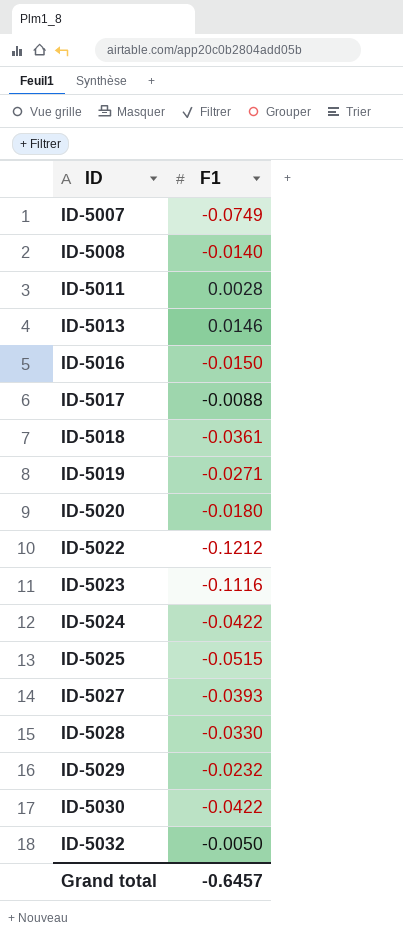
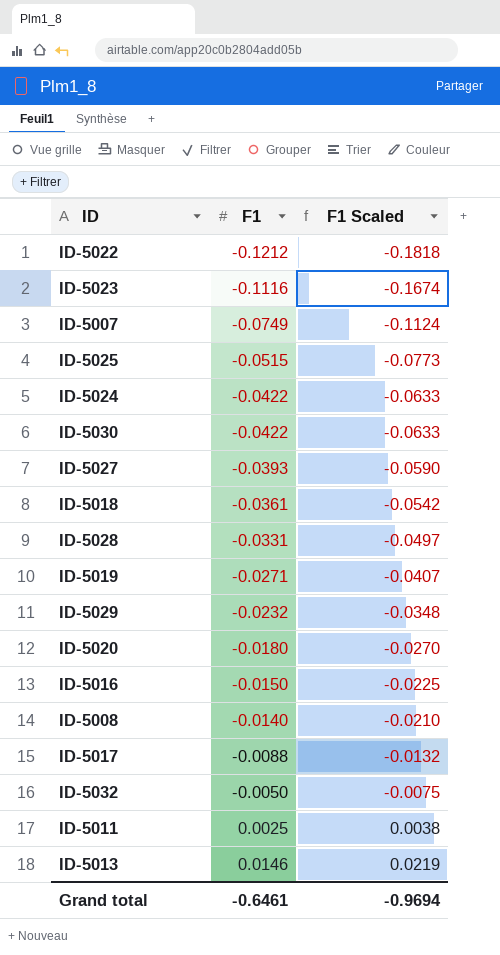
row order: ID ascending -> F1 ascending
column F1 Scaled | formula: none -> [F1] * 1.5
ID-5028 | F1: -0.0330 -> -0.0331
ID-5011 | F1: 0.0028 -> 0.0025
Grand total | F1: -0.6457 -> -0.6461

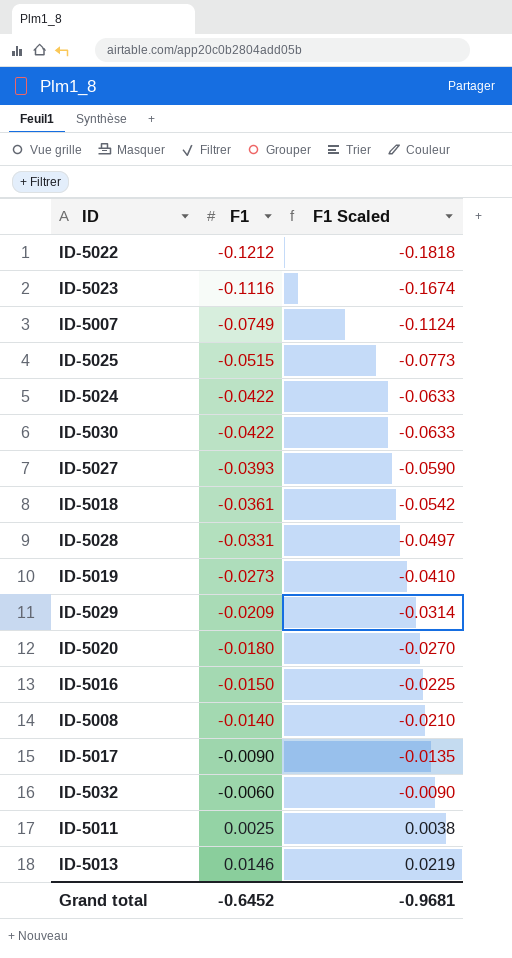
ID-5019 | F1: -0.0271 -> -0.0273
ID-5019 | F1 Scaled: -0.0407 -> -0.0410
ID-5029 | F1: -0.0232 -> -0.0209
ID-5029 | F1 Scaled: -0.0348 -> -0.0314
ID-5017 | F1: -0.0088 -> -0.0090
ID-5017 | F1 Scaled: -0.0132 -> -0.0135
ID-5032 | F1: -0.0050 -> -0.0060
ID-5032 | F1 Scaled: -0.0075 -> -0.0090
Grand total | F1: -0.6461 -> -0.6452
Grand total | F1 Scaled: -0.9694 -> -0.9681

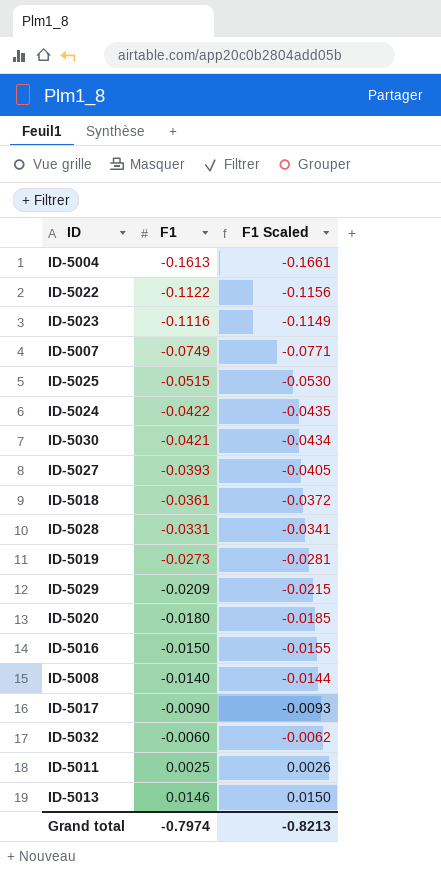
column F1 Scaled | formula: [F1] * 1.5 -> [F1] * 1.03
row ID-5004: none -> -0.1613 | -0.1661
ID-5022 | F1: -0.1212 -> -0.1122
ID-5030 | F1: -0.0422 -> -0.0421
Grand total | F1: -0.6452 -> -0.7974
Grand total | F1 Scaled: -0.9681 -> -0.8213

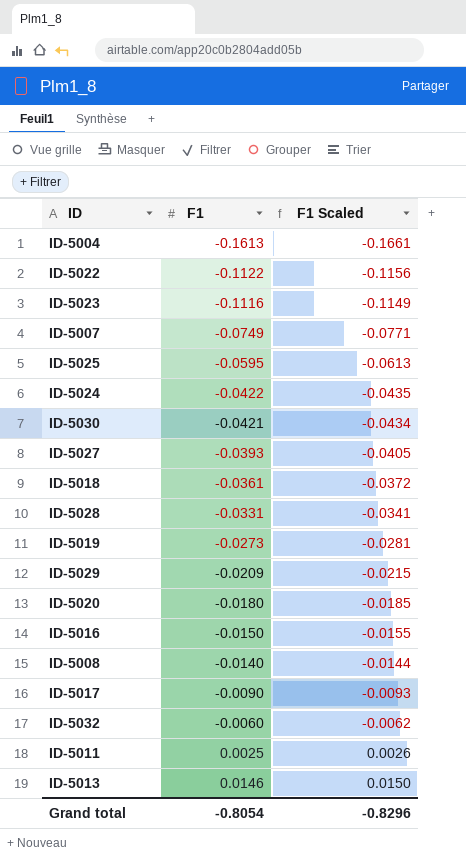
ID-5025 | F1: -0.0515 -> -0.0595
ID-5025 | F1 Scaled: -0.0530 -> -0.0613
Grand total | F1: -0.7974 -> -0.8054
Grand total | F1 Scaled: -0.8213 -> -0.8296

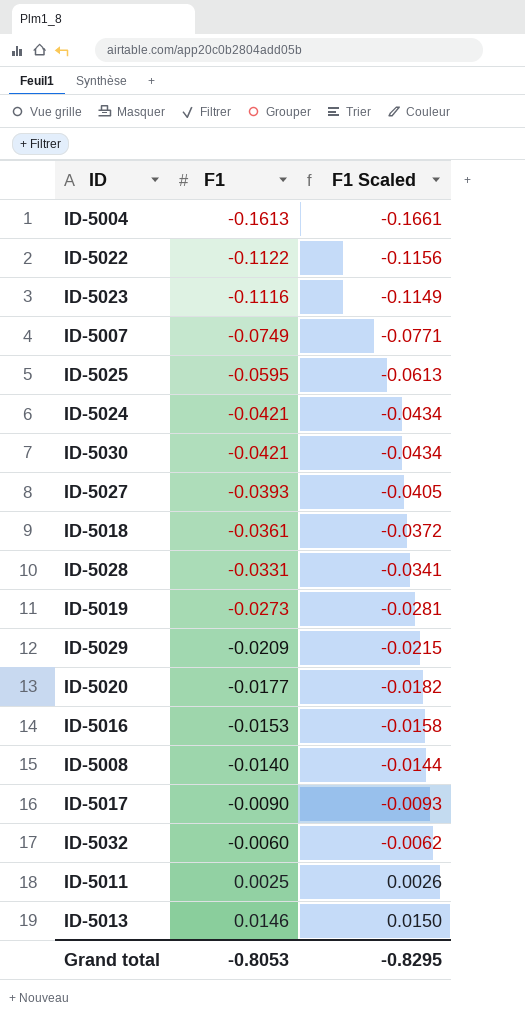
ID-5024 | F1: -0.0422 -> -0.0421
ID-5024 | F1 Scaled: -0.0435 -> -0.0434
ID-5020 | F1: -0.0180 -> -0.0177
ID-5020 | F1 Scaled: -0.0185 -> -0.0182
ID-5016 | F1: -0.0150 -> -0.0153
ID-5016 | F1 Scaled: -0.0155 -> -0.0158
Grand total | F1: -0.8054 -> -0.8053
Grand total | F1 Scaled: -0.8296 -> -0.8295

